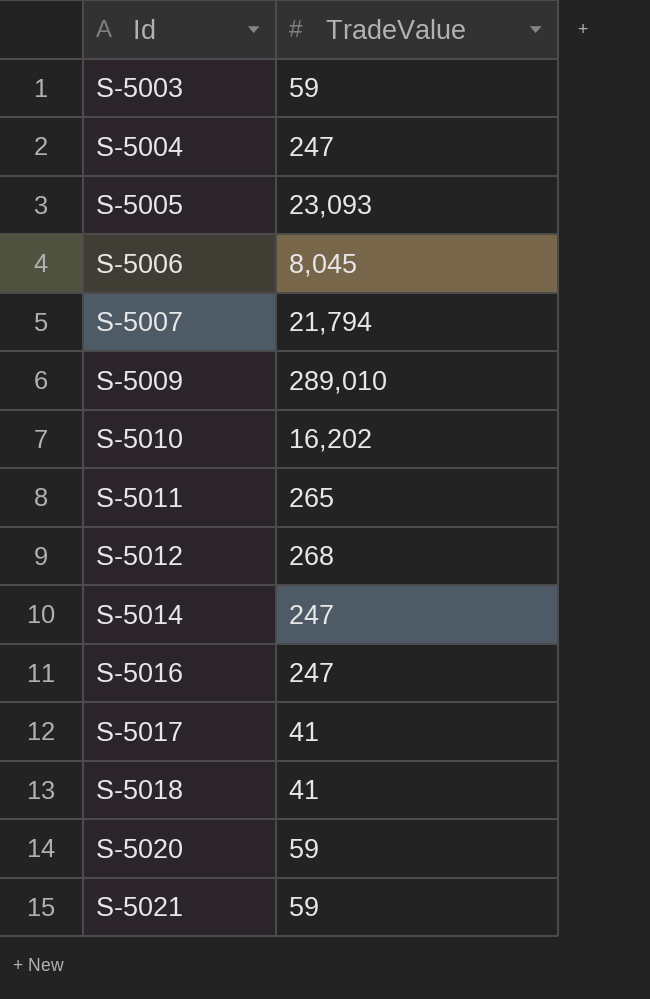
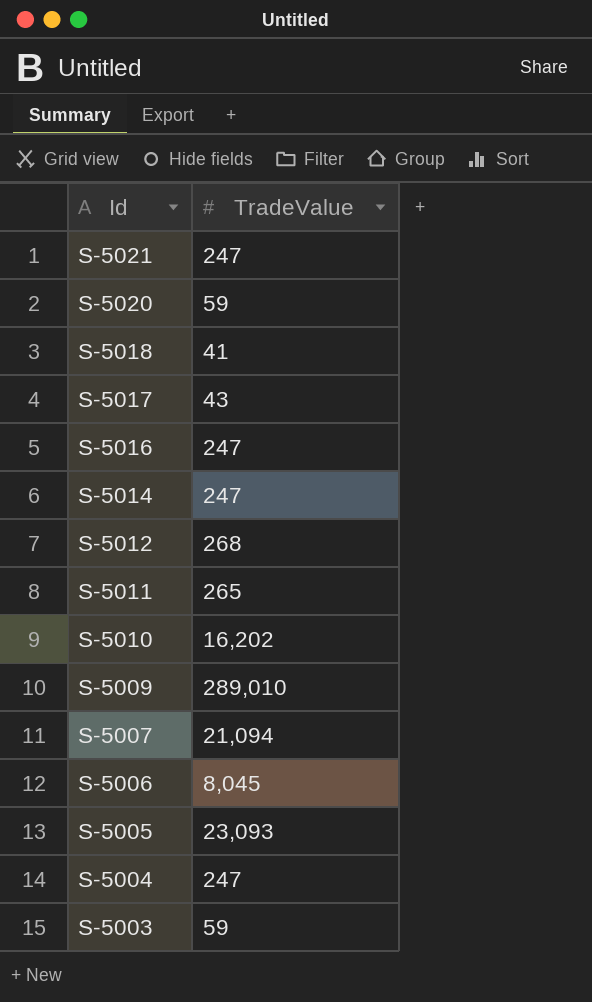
row order: Id ascending -> Id descending
S-5021 | TradeValue: 59 -> 247
S-5017 | TradeValue: 41 -> 43
S-5007 | TradeValue: 21,794 -> 21,094

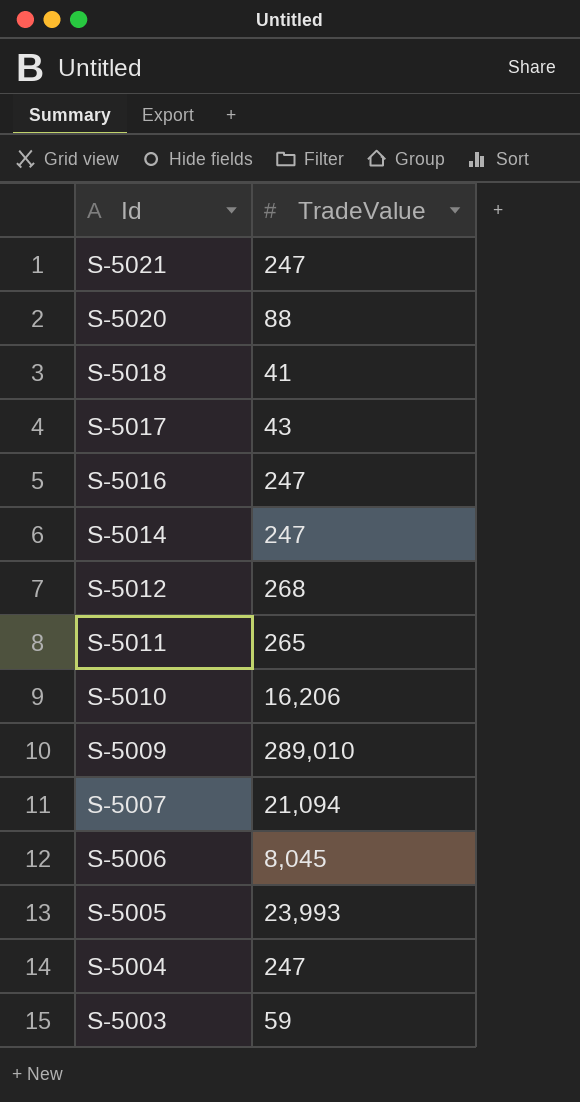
S-5020 | TradeValue: 59 -> 88
S-5010 | TradeValue: 16,202 -> 16,206
S-5005 | TradeValue: 23,093 -> 23,993

